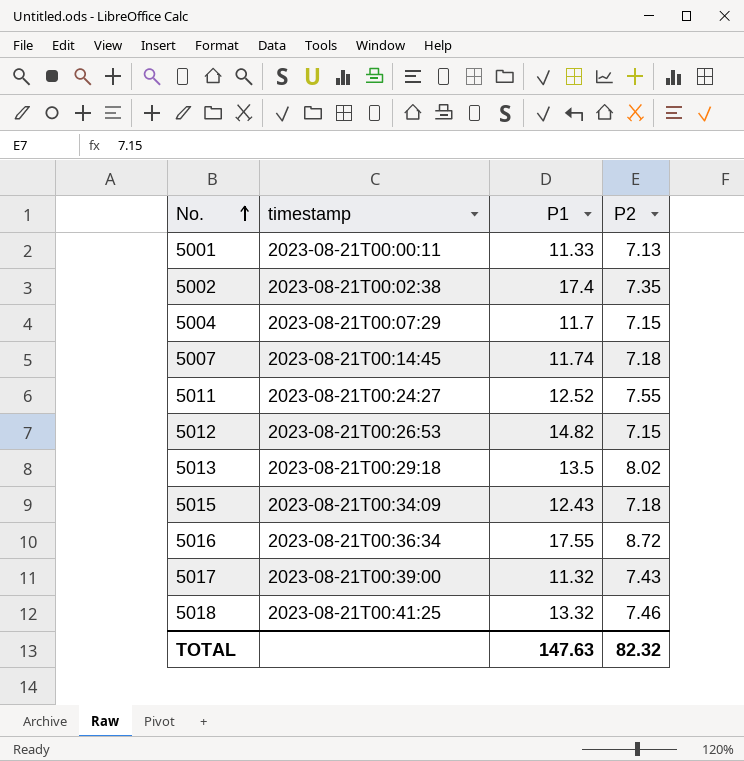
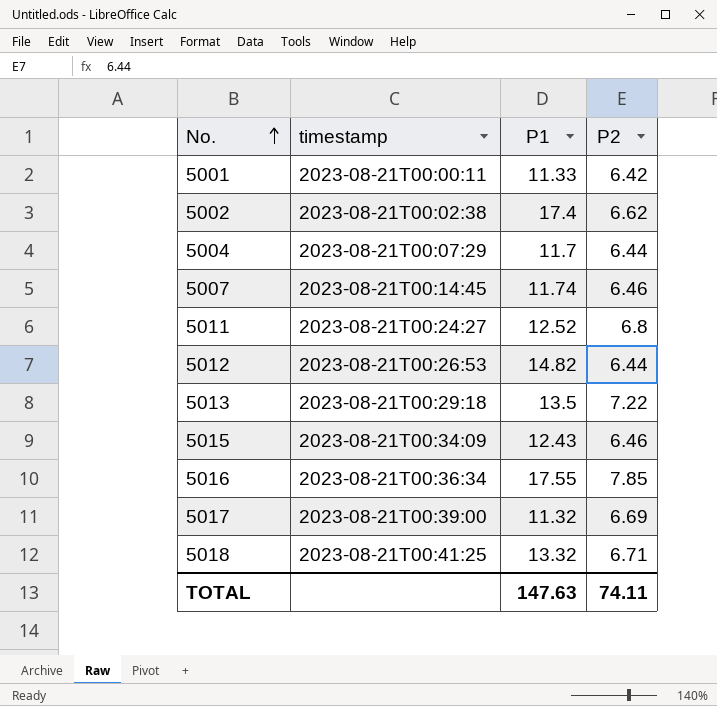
5001 | P2: 7.13 -> 6.42
5002 | P2: 7.35 -> 6.62
5004 | P2: 7.15 -> 6.44
5007 | P2: 7.18 -> 6.46
5011 | P2: 7.55 -> 6.8
5012 | P2: 7.15 -> 6.44
5013 | P2: 8.02 -> 7.22
5015 | P2: 7.18 -> 6.46
5016 | P2: 8.72 -> 7.85
5017 | P2: 7.43 -> 6.69
5018 | P2: 7.46 -> 6.71
TOTAL | P2: 82.32 -> 74.11

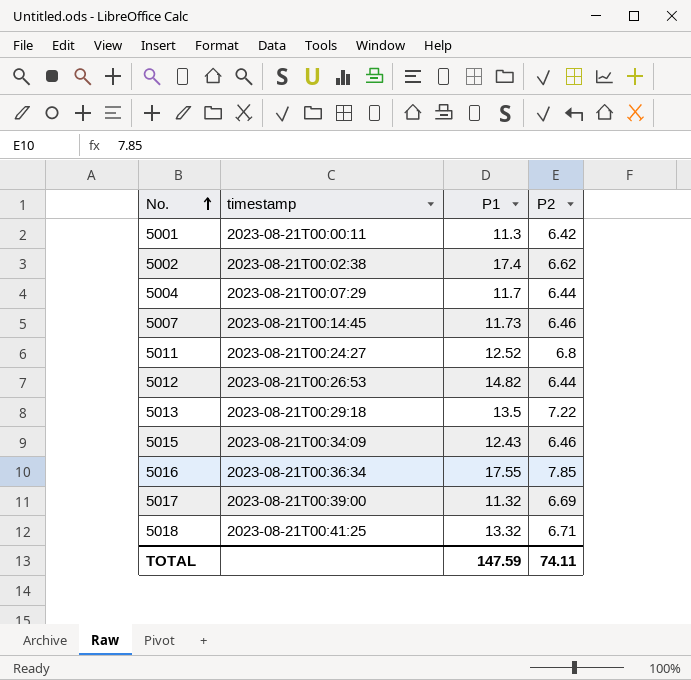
5001 | P1: 11.33 -> 11.3
5007 | P1: 11.74 -> 11.73
TOTAL | P1: 147.63 -> 147.59

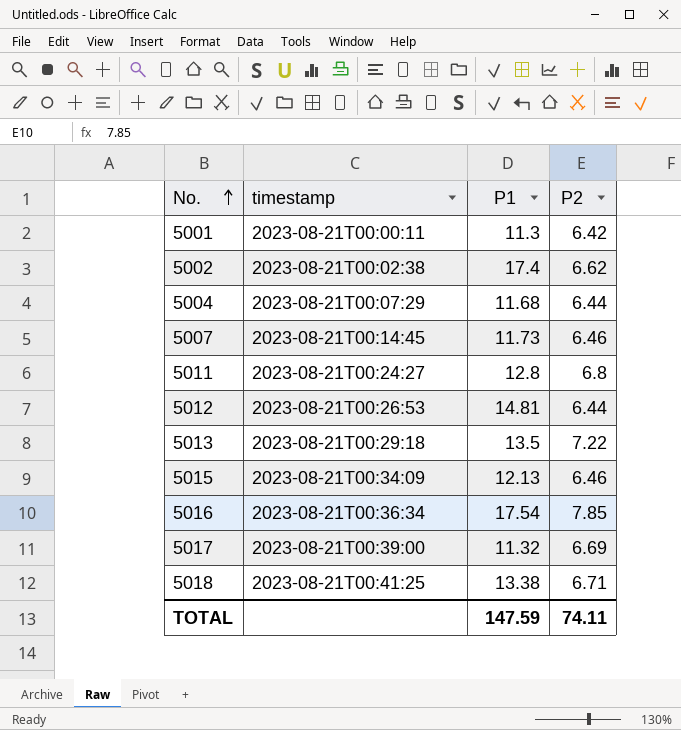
5004 | P1: 11.7 -> 11.68
5011 | P1: 12.52 -> 12.8
5012 | P1: 14.82 -> 14.81
5015 | P1: 12.43 -> 12.13
5016 | P1: 17.55 -> 17.54
5018 | P1: 13.32 -> 13.38

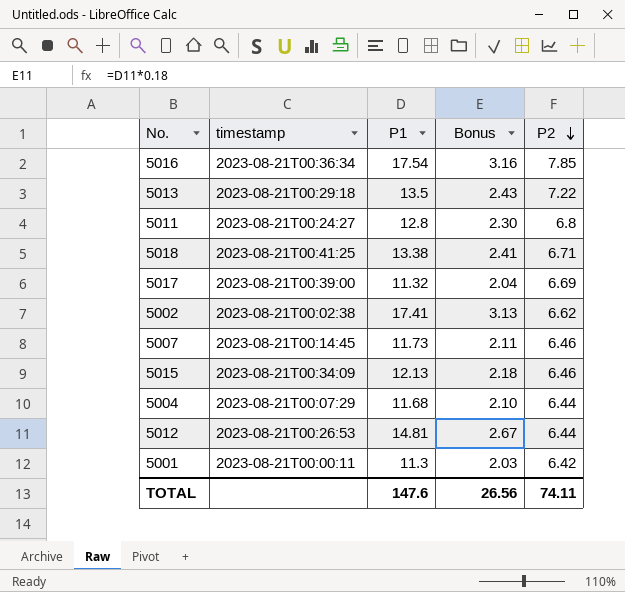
row order: No. ascending -> P2 descending
column Bonus | formula: none -> [P1] * 0.18
5002 | P1: 17.4 -> 17.41
TOTAL | P1: 147.59 -> 147.6

